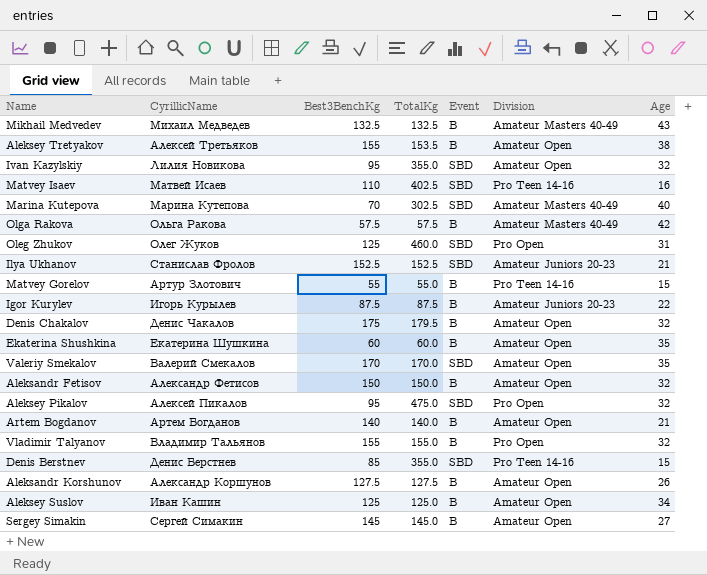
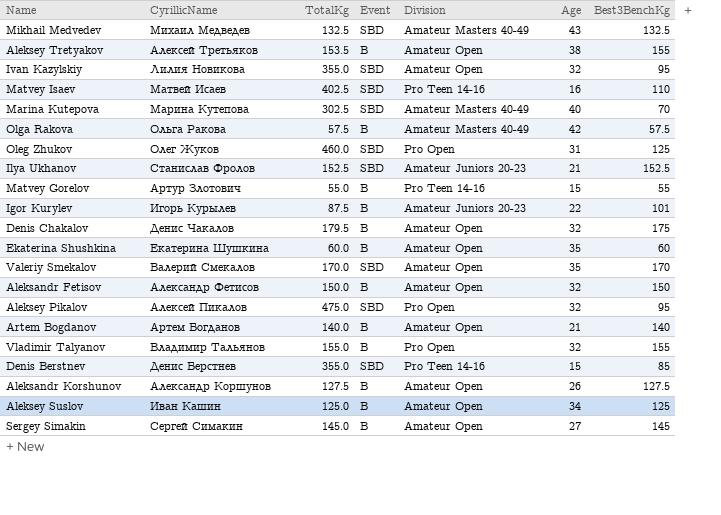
column Best3BenchKg | position: 3 -> 7
Mikhail Medvedev | Event: B -> SBD
Igor Kurylev | Best3BenchKg: 87.5 -> 101

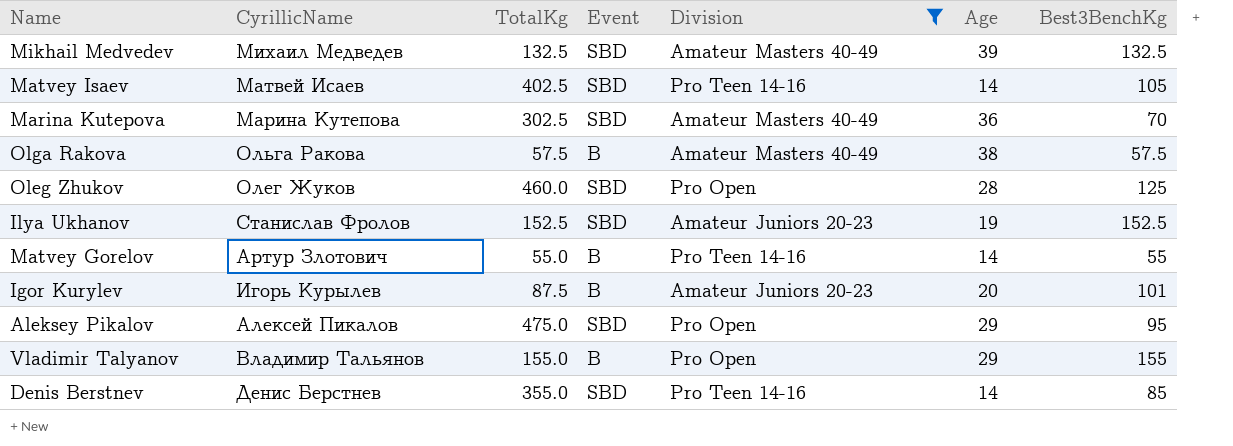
filter: none -> Division != Amateur Open
Mikhail Medvedev | Age: 43 -> 39
Matvey Isaev | Age: 16 -> 14
Matvey Isaev | Best3BenchKg: 110 -> 105
Marina Kutepova | Age: 40 -> 36
Olga Rakova | Age: 42 -> 38
Oleg Zhukov | Age: 31 -> 28
Ilya Ukhanov | Age: 21 -> 19
Matvey Gorelov | Age: 15 -> 14
Igor Kurylev | Age: 22 -> 20
Aleksey Pikalov | Age: 32 -> 29
Vladimir Talyanov | Age: 32 -> 29
Denis Berstnev | Age: 15 -> 14

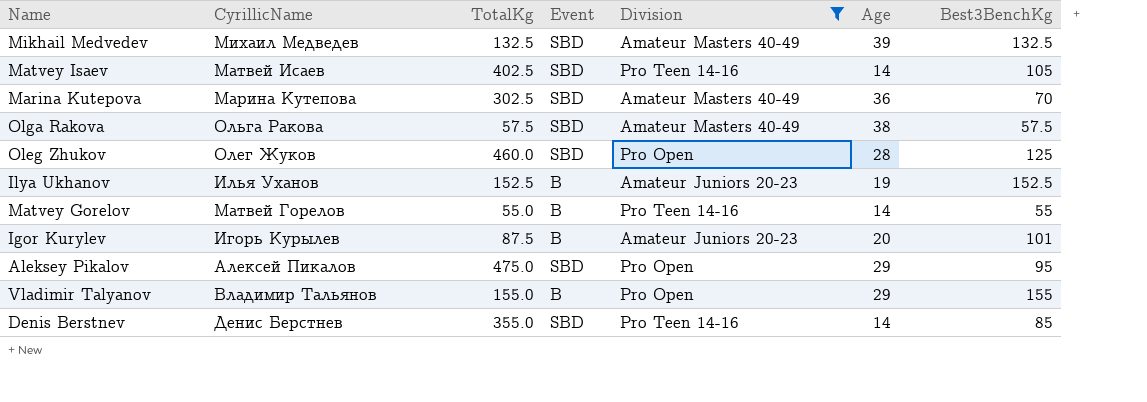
Olga Rakova | Event: B -> SBD
Ilya Ukhanov | CyrillicName: Станислав Фролов -> Илья Уханов
Ilya Ukhanov | Event: SBD -> B
Matvey Gorelov | CyrillicName: Артур Злотович -> Матвей Горелов

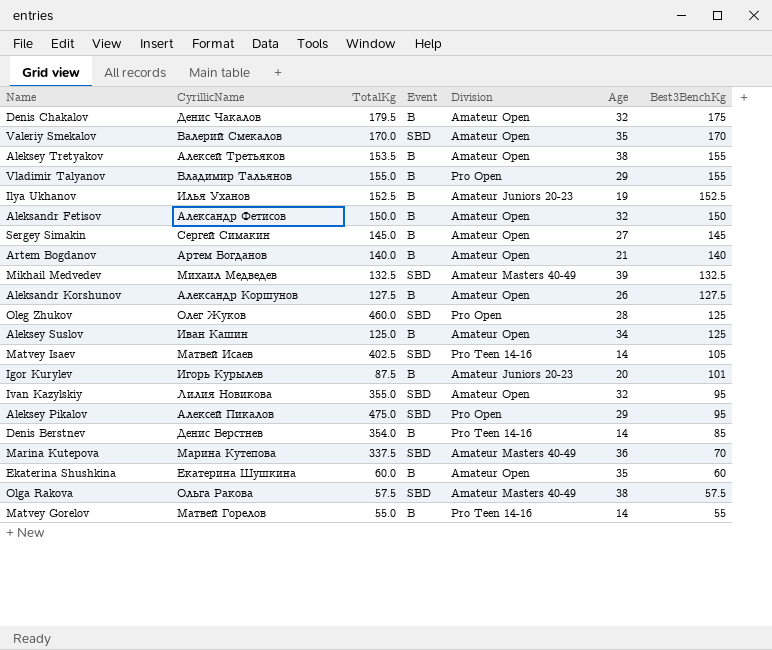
filter: Division != Amateur Open -> none
row order: none -> Best3BenchKg descending
Denis Berstnev | TotalKg: 355.0 -> 354.0
Denis Berstnev | Event: SBD -> B
Marina Kutepova | TotalKg: 302.5 -> 337.5

